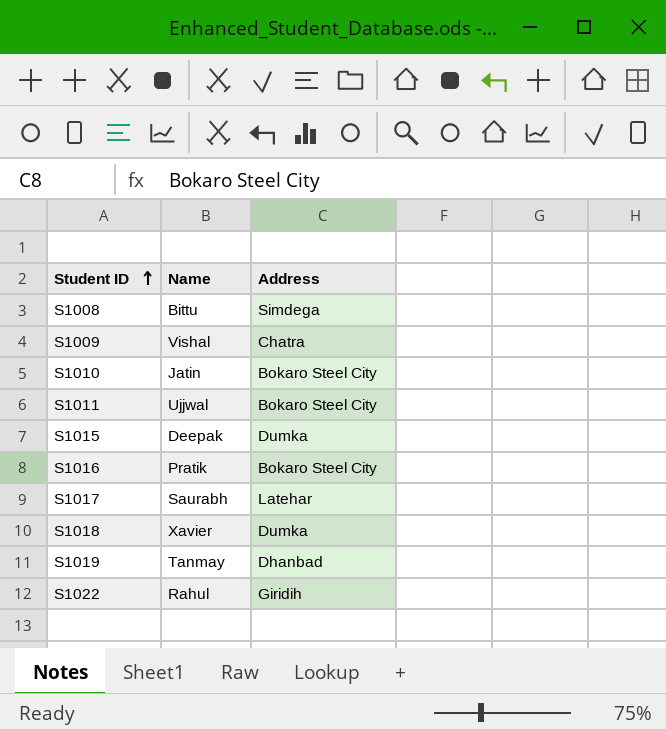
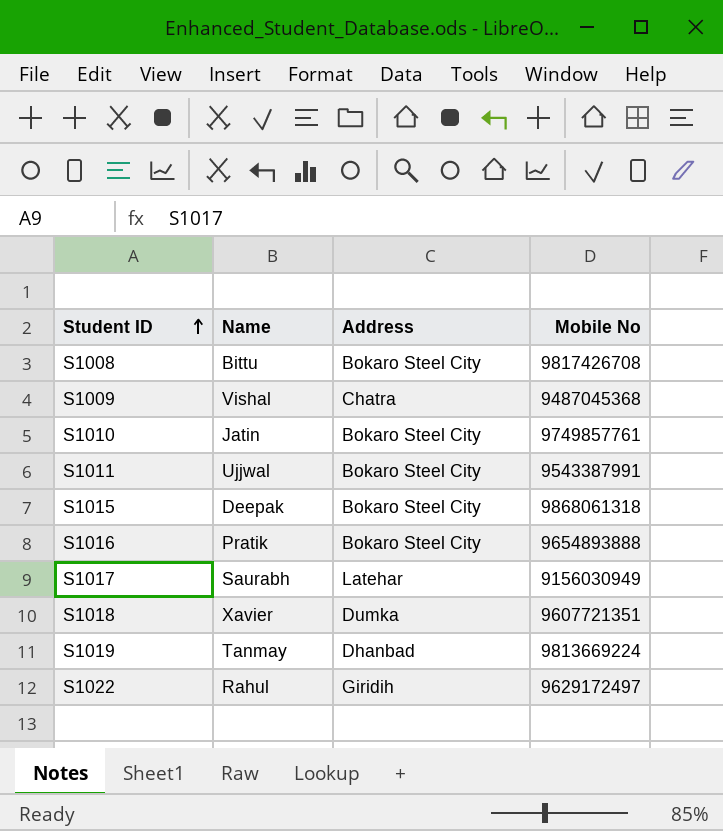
column Mobile No | position: none -> 4
S1008 | Address: Simdega -> Bokaro Steel City
S1015 | Address: Dumka -> Bokaro Steel City

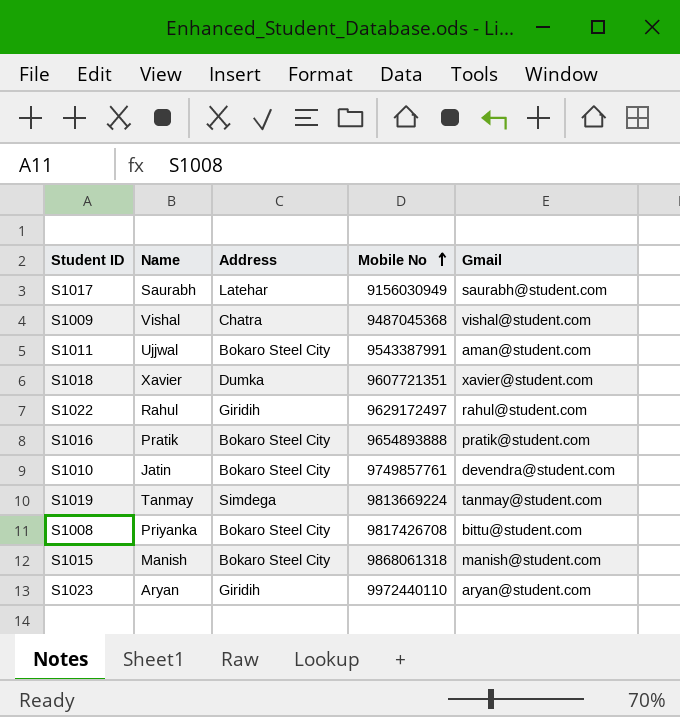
row order: Student ID ascending -> Mobile No ascending
column Gmail | position: none -> 5
S1019 | Address: Dhanbad -> Simdega
S1008 | Name: Bittu -> Priyanka
S1015 | Name: Deepak -> Manish
row S1023: none -> Aryan | Giridih | 9972440110 | aryan@student.com

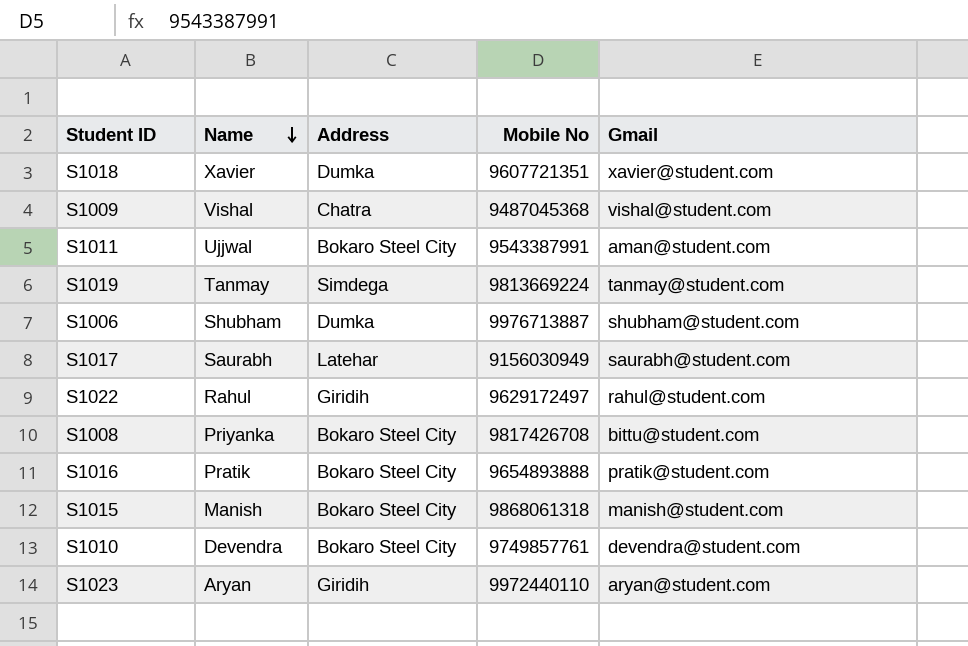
row order: Mobile No ascending -> Name descending
row S1006: none -> Shubham | Dumka | 9976713887 | shubham@student.com
S1010 | Name: Jatin -> Devendra

